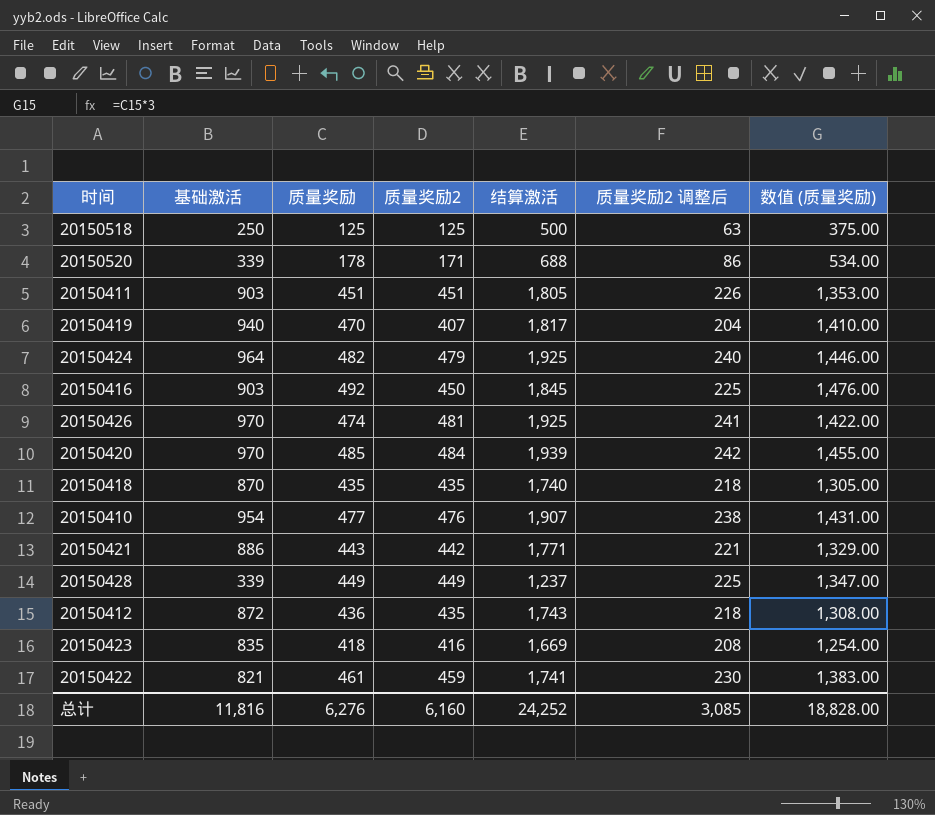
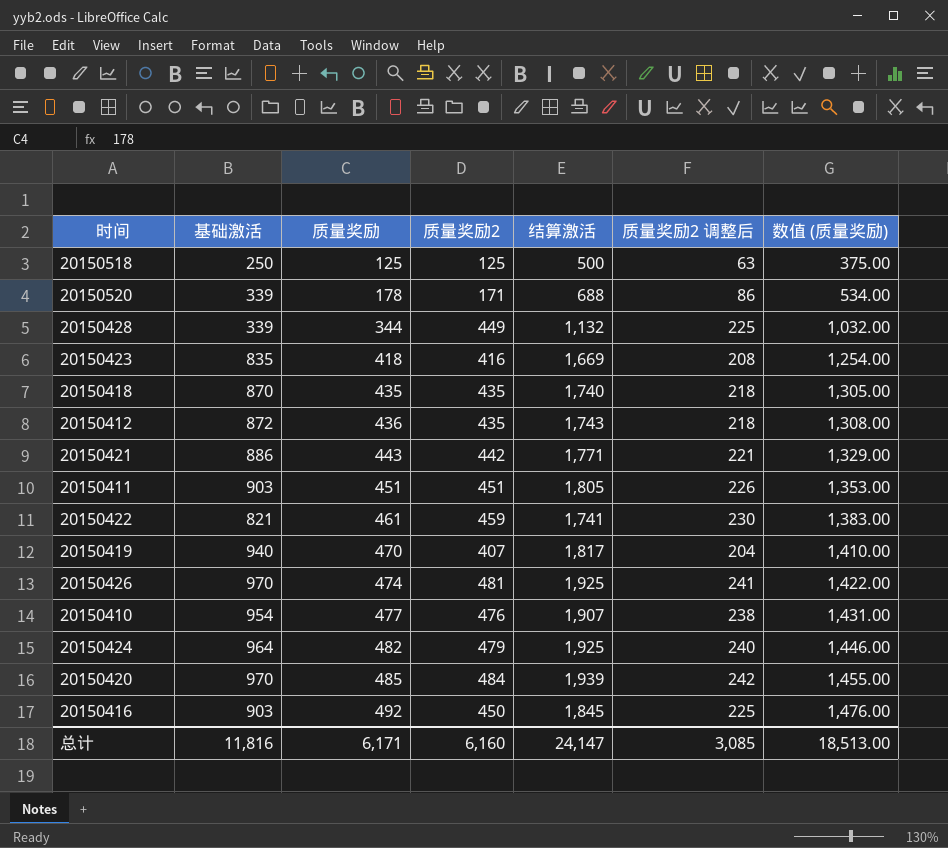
row order: none -> 质量奖励 ascending
20150428 | 质量奖励: 449 -> 344
20150428 | 结算激活: 1,237 -> 1,132
20150428 | 数值 (质量奖励): 1,347.00 -> 1,032.00
总计 | 质量奖励: 6,276 -> 6,171
总计 | 结算激活: 24,252 -> 24,147
总计 | 数值 (质量奖励): 18,828.00 -> 18,513.00

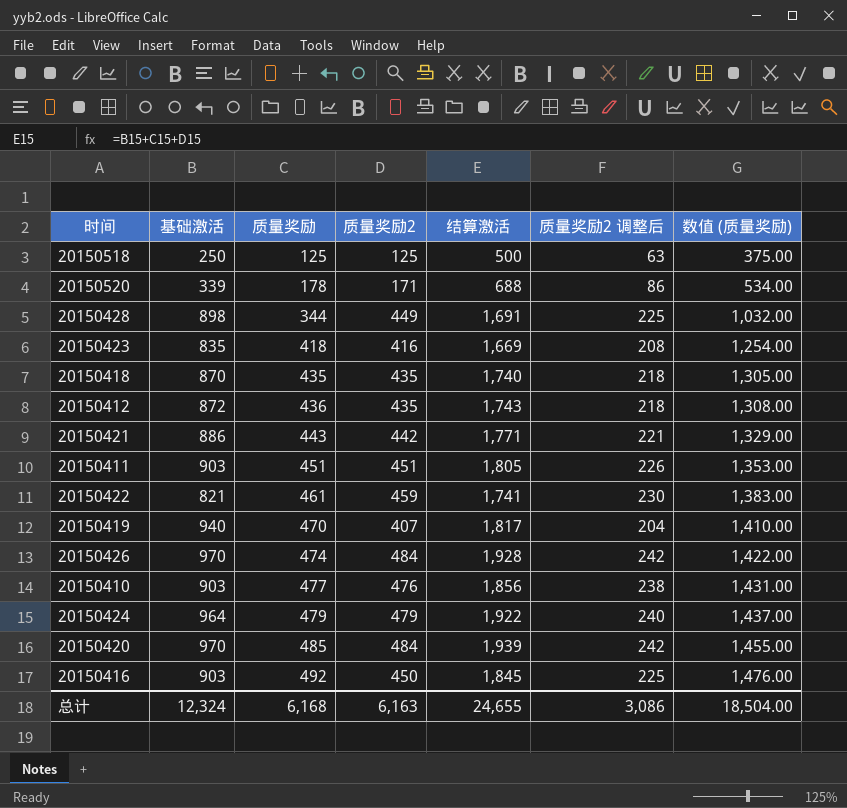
20150428 | 基础激活: 339 -> 898
20150428 | 结算激活: 1,132 -> 1,691
20150426 | 质量奖励2: 481 -> 484
20150426 | 结算激活: 1,925 -> 1,928
20150426 | 质量奖励2 调整后: 241 -> 242
20150410 | 基础激活: 954 -> 903
20150410 | 结算激活: 1,907 -> 1,856
20150424 | 质量奖励: 482 -> 479
20150424 | 结算激活: 1,925 -> 1,922
20150424 | 数值 (质量奖励): 1,446.00 -> 1,437.00
总计 | 基础激活: 11,816 -> 12,324
总计 | 质量奖励: 6,171 -> 6,168
总计 | 质量奖励2: 6,160 -> 6,163
总计 | 结算激活: 24,147 -> 24,655
总计 | 质量奖励2 调整后: 3,085 -> 3,086
总计 | 数值 (质量奖励): 18,513.00 -> 18,504.00

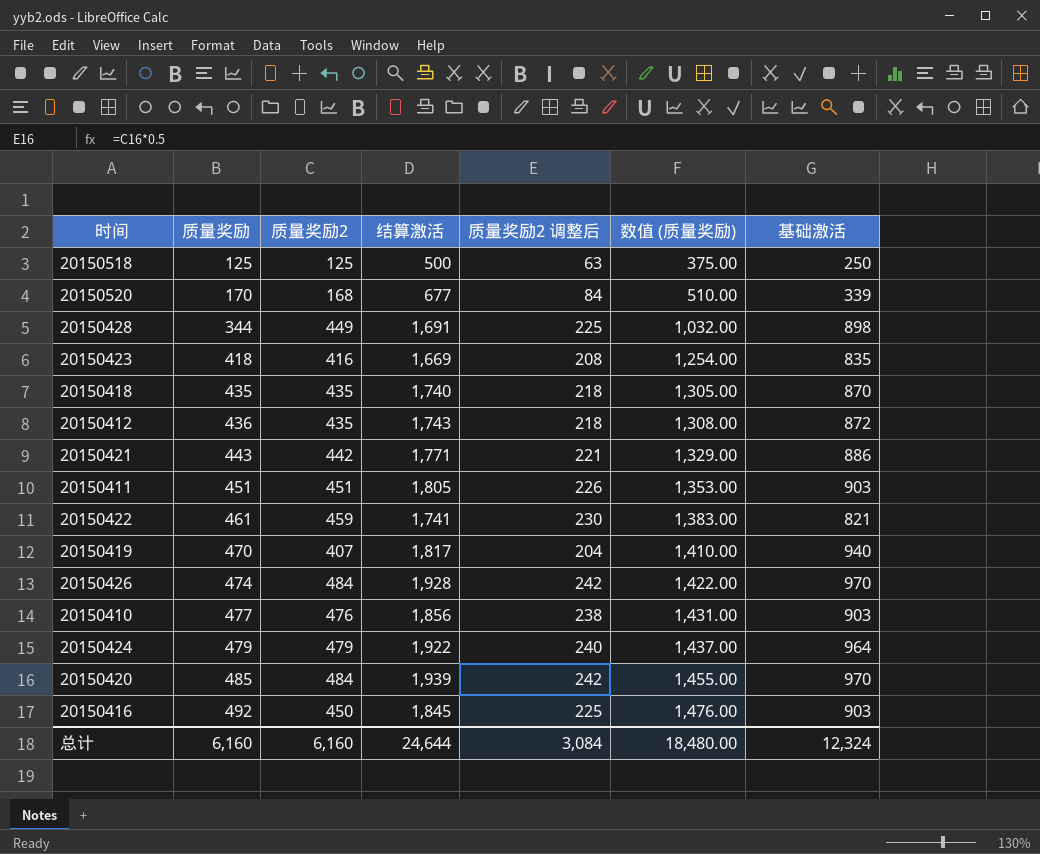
column 基础激活 | position: 2 -> 7
20150520 | 质量奖励: 178 -> 170
20150520 | 质量奖励2: 171 -> 168
20150520 | 结算激活: 688 -> 677
20150520 | 质量奖励2 调整后: 86 -> 84
20150520 | 数值 (质量奖励): 534.00 -> 510.00
总计 | 质量奖励: 6,168 -> 6,160
总计 | 质量奖励2: 6,163 -> 6,160
总计 | 结算激活: 24,655 -> 24,644
总计 | 质量奖励2 调整后: 3,086 -> 3,084
总计 | 数值 (质量奖励): 18,504.00 -> 18,480.00

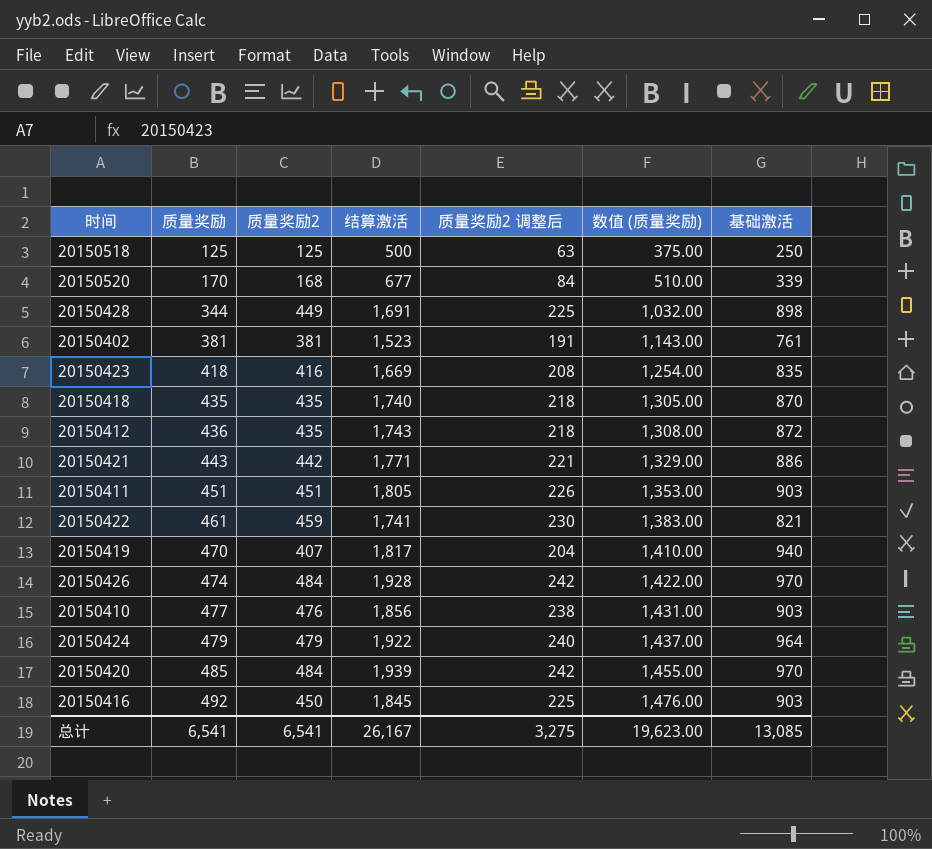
row 20150402: none -> 381 | 381 | 1,523 | 191 | 1,143.00 | 761
总计 | 质量奖励: 6,160 -> 6,541
总计 | 质量奖励2: 6,160 -> 6,541
总计 | 结算激活: 24,644 -> 26,167
总计 | 质量奖励2 调整后: 3,084 -> 3,275
总计 | 数值 (质量奖励): 18,480.00 -> 19,623.00
总计 | 基础激活: 12,324 -> 13,085

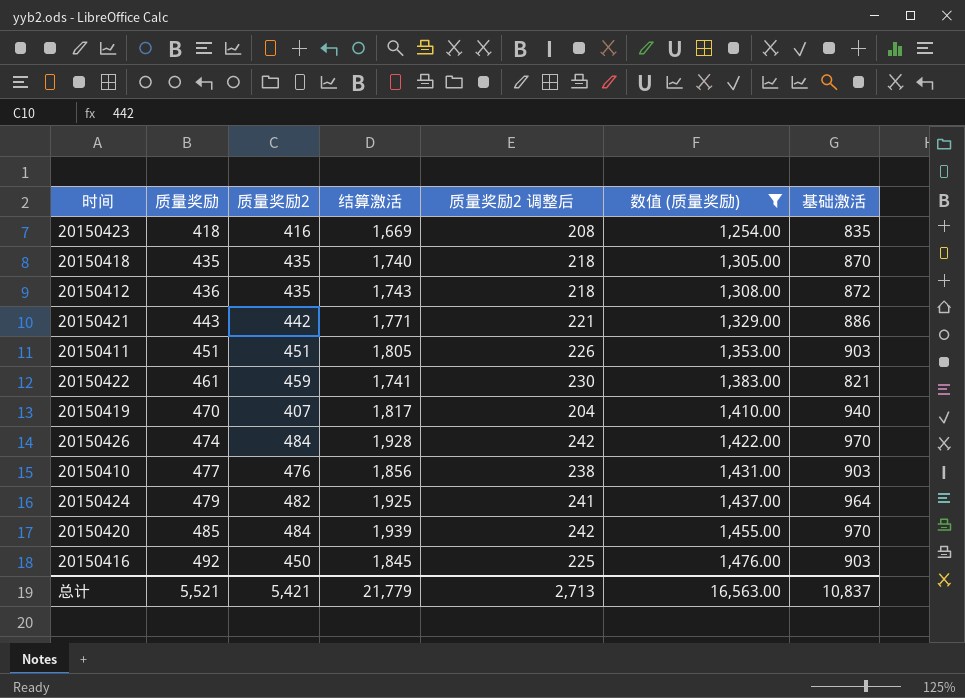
filter: none -> 数值 (质量奖励) >= 1,254.00
20150424 | 质量奖励2: 479 -> 482
20150424 | 结算激活: 1,922 -> 1,925
20150424 | 质量奖励2 调整后: 240 -> 241
总计 | 质量奖励: 6,541 -> 5,521
总计 | 质量奖励2: 6,541 -> 5,421
总计 | 结算激活: 26,167 -> 21,779
总计 | 质量奖励2 调整后: 3,275 -> 2,713
总计 | 数值 (质量奖励): 19,623.00 -> 16,563.00
总计 | 基础激活: 13,085 -> 10,837

